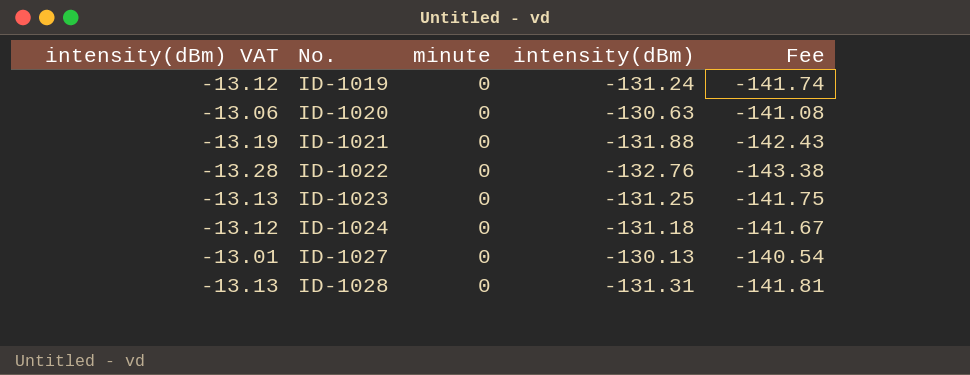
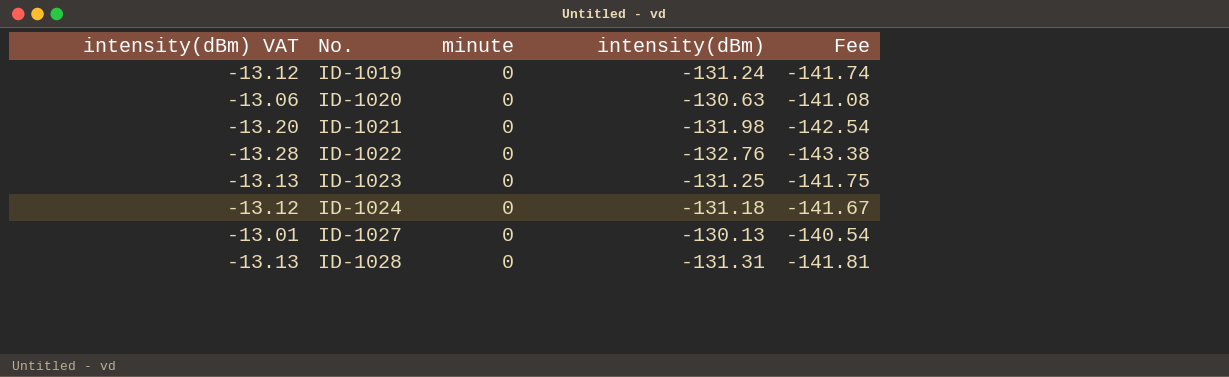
ID-1021 | intensity(dBm) VAT: -13.19 -> -13.20
ID-1021 | intensity(dBm): -131.88 -> -131.98
ID-1021 | Fee: -142.43 -> -142.54

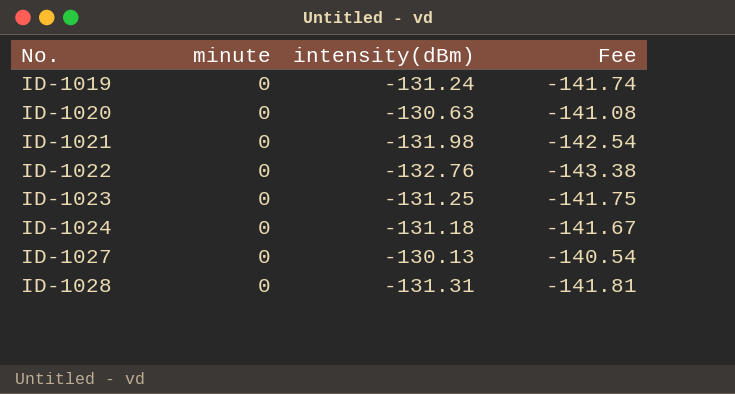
column intensity(dBm) VAT | formula: [intensity(dBm)] * 0.1 -> none

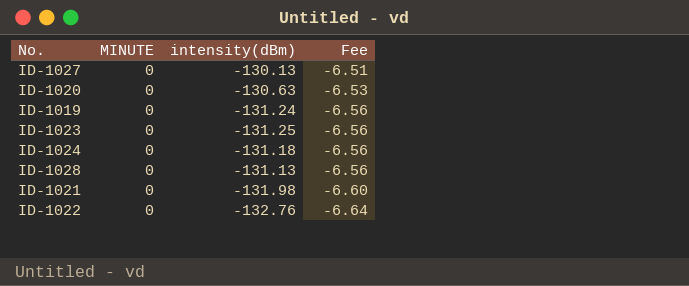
row order: No. ascending -> Fee descending
column name: minute -> MINUTE
column Fee | formula: [intensity(dBm)] * 1.08 -> [intensity(dBm)] * 0.05
ID-1028 | intensity(dBm): -131.31 -> -131.13

